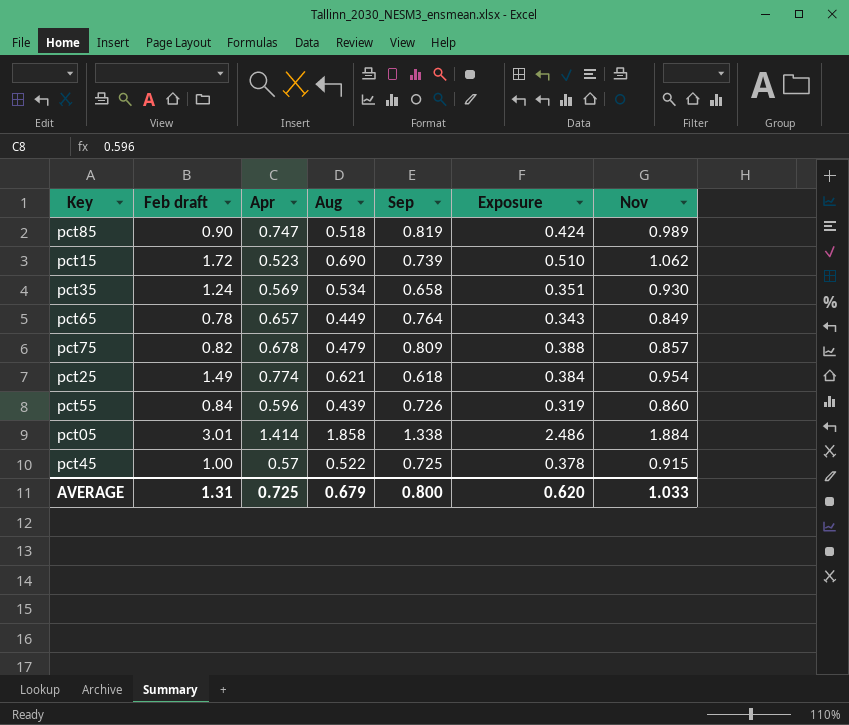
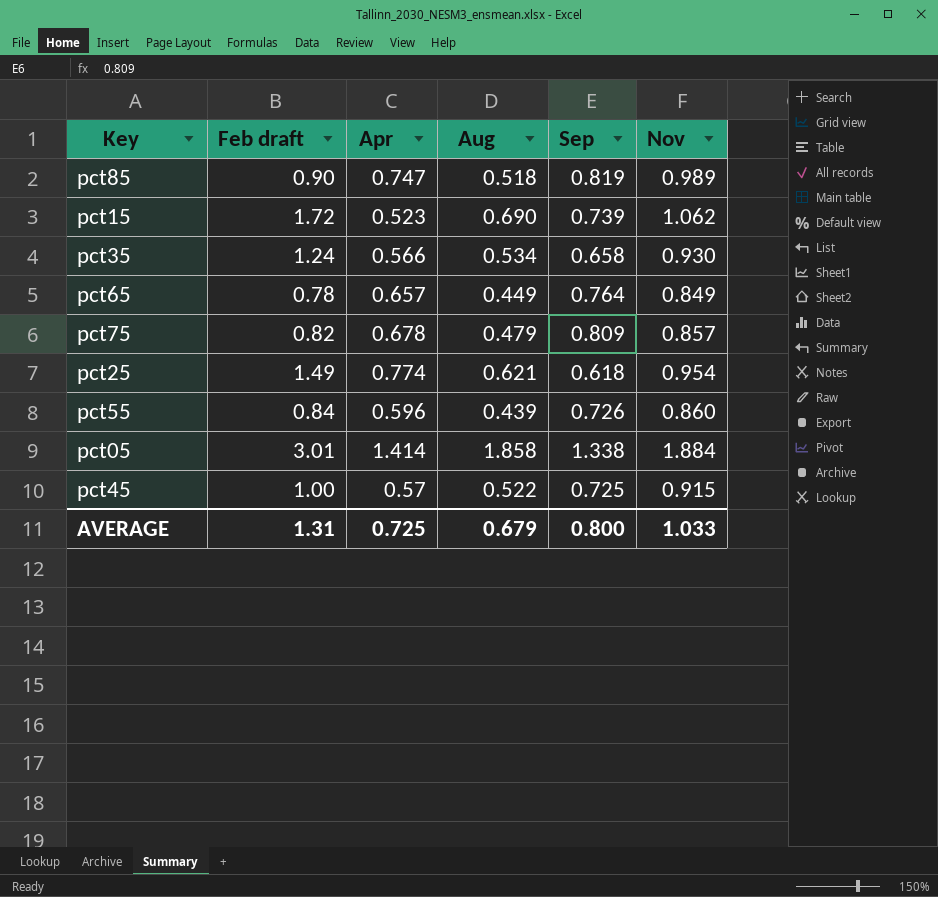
column Exposure | formula: [Aug] * [Sep] -> none
pct35 | Apr: 0.569 -> 0.566

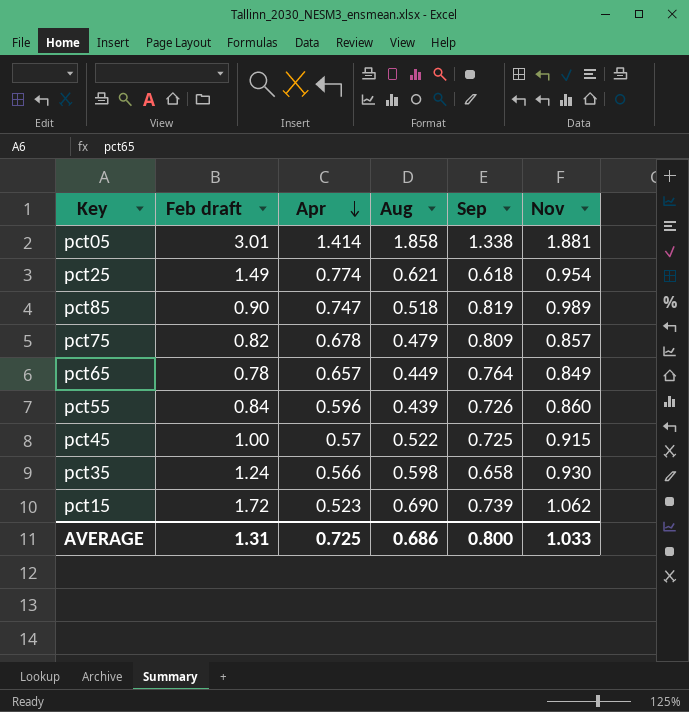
row order: none -> Apr descending
pct05 | Nov: 1.884 -> 1.881
pct35 | Aug: 0.534 -> 0.598
AVERAGE | Aug: 0.679 -> 0.686

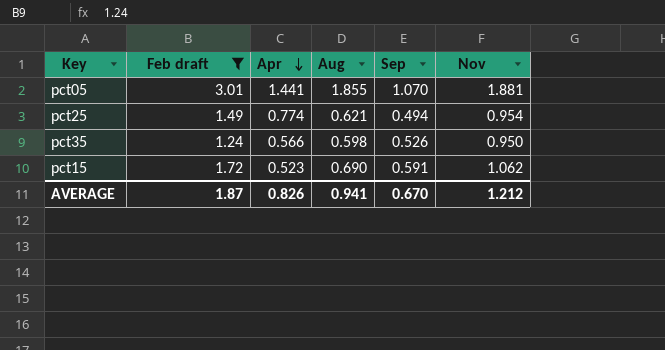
filter: none -> Feb draft >= 1.24
pct05 | Apr: 1.414 -> 1.441
pct05 | Aug: 1.858 -> 1.855
pct05 | Sep: 1.338 -> 1.070
pct25 | Sep: 0.618 -> 0.494
pct35 | Sep: 0.658 -> 0.526
pct35 | Nov: 0.930 -> 0.950
pct15 | Sep: 0.739 -> 0.591
AVERAGE | Feb draft: 1.31 -> 1.87
AVERAGE | Apr: 0.725 -> 0.826
AVERAGE | Aug: 0.686 -> 0.941
AVERAGE | Sep: 0.800 -> 0.670
AVERAGE | Nov: 1.033 -> 1.212

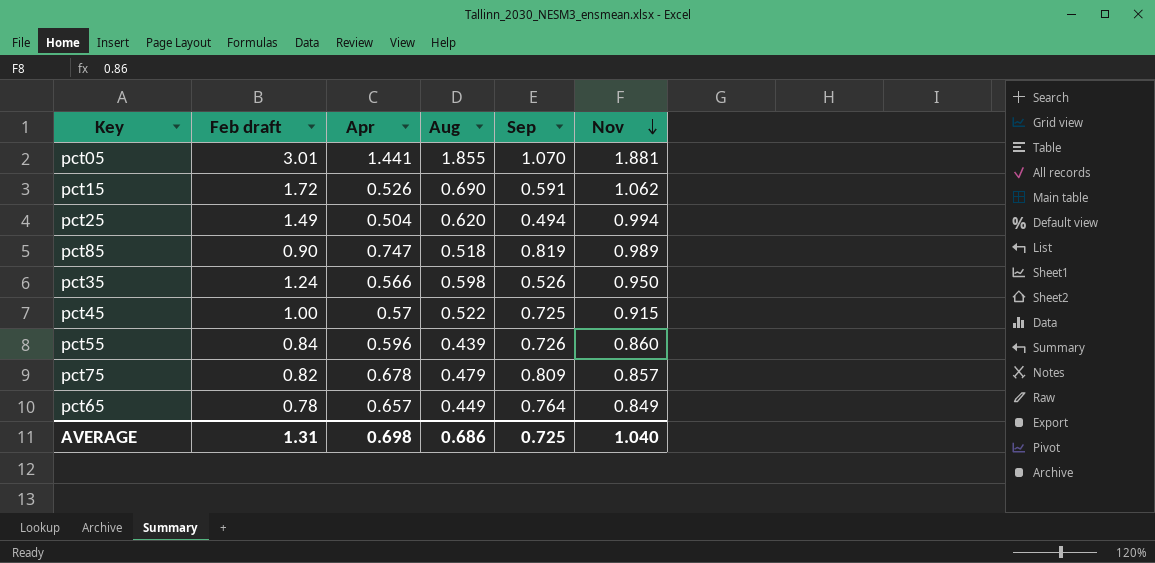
filter: Feb draft >= 1.24 -> none
row order: Apr descending -> Nov descending
pct15 | Apr: 0.523 -> 0.526
pct25 | Apr: 0.774 -> 0.504
pct25 | Aug: 0.621 -> 0.620
pct25 | Nov: 0.954 -> 0.994
AVERAGE | Feb draft: 1.87 -> 1.31
AVERAGE | Apr: 0.826 -> 0.698
AVERAGE | Aug: 0.941 -> 0.686
AVERAGE | Sep: 0.670 -> 0.725
AVERAGE | Nov: 1.212 -> 1.040

